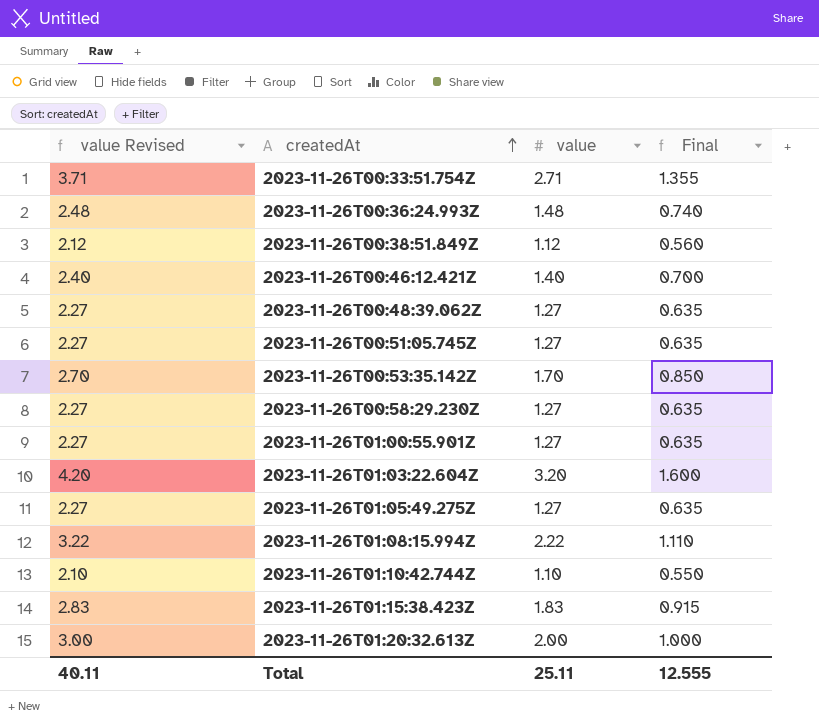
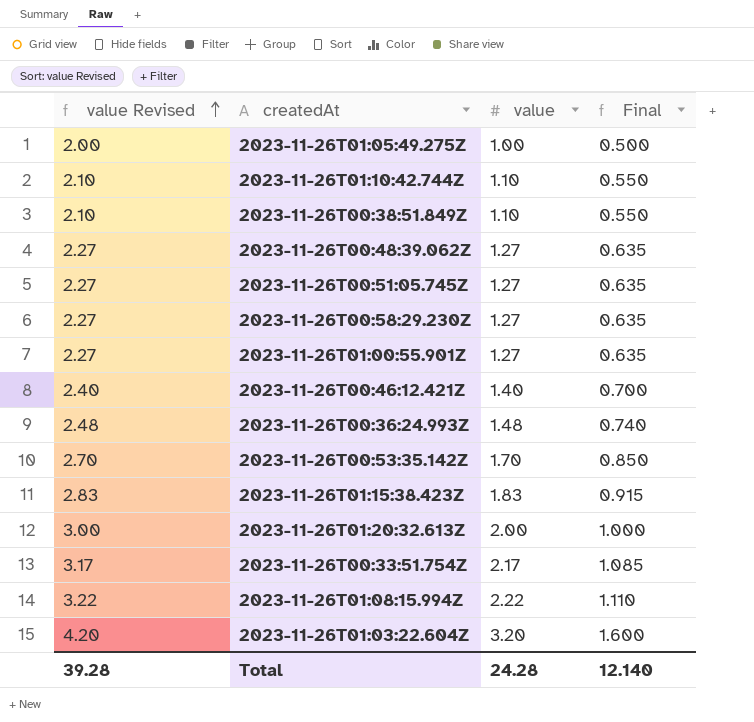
row order: createdAt ascending -> value Revised ascending
2023-11-26T01:05:49.275Z | value Revised: 2.27 -> 2.00
2023-11-26T01:05:49.275Z | value: 1.27 -> 1.00
2023-11-26T01:05:49.275Z | Final: 0.635 -> 0.500
2023-11-26T00:38:51.849Z | value Revised: 2.12 -> 2.10
2023-11-26T00:38:51.849Z | value: 1.12 -> 1.10
2023-11-26T00:38:51.849Z | Final: 0.560 -> 0.550
2023-11-26T00:33:51.754Z | value Revised: 3.71 -> 3.17
2023-11-26T00:33:51.754Z | value: 2.71 -> 2.17
2023-11-26T00:33:51.754Z | Final: 1.355 -> 1.085
Total | value Revised: 40.11 -> 39.28
Total | value: 25.11 -> 24.28
Total | Final: 12.555 -> 12.140

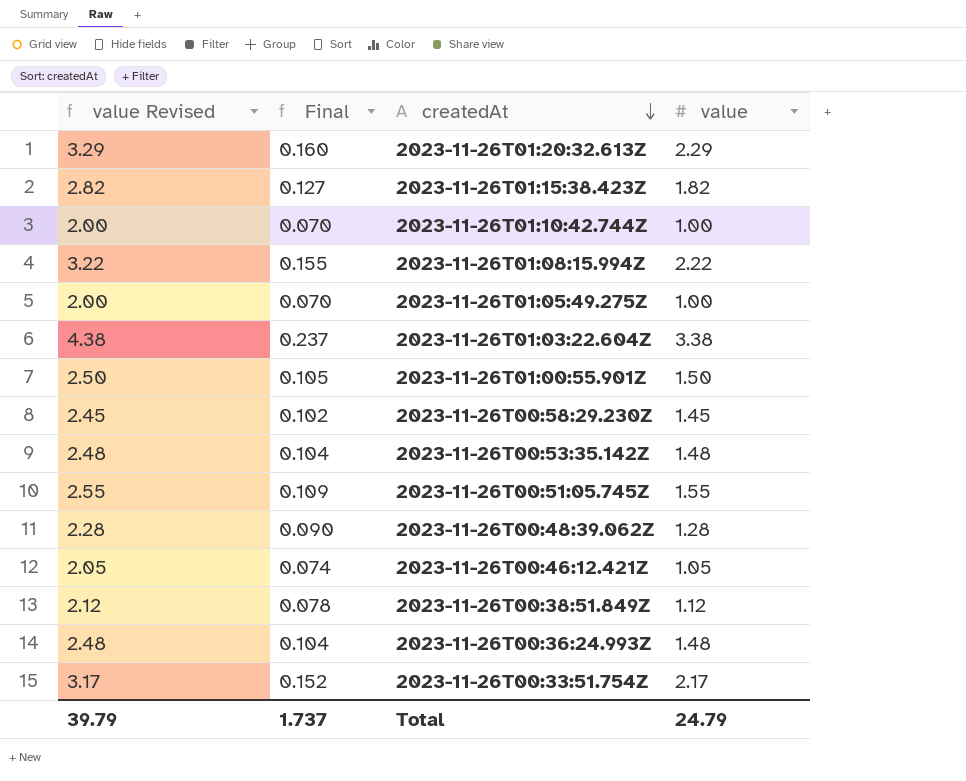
row order: value Revised ascending -> createdAt descending
column Final | formula: [value] * 0.5 -> [value] * 0.07
column Final | position: 4 -> 2
2023-11-26T01:20:32.613Z | value Revised: 3.00 -> 3.29
2023-11-26T01:20:32.613Z | value: 2.00 -> 2.29
2023-11-26T01:15:38.423Z | value Revised: 2.83 -> 2.82
2023-11-26T01:15:38.423Z | value: 1.83 -> 1.82
2023-11-26T01:10:42.744Z | value Revised: 2.10 -> 2.00
2023-11-26T01:10:42.744Z | value: 1.10 -> 1.00
2023-11-26T01:03:22.604Z | value Revised: 4.20 -> 4.38
2023-11-26T01:03:22.604Z | value: 3.20 -> 3.38
2023-11-26T01:00:55.901Z | value Revised: 2.27 -> 2.50
2023-11-26T01:00:55.901Z | value: 1.27 -> 1.50
2023-11-26T00:58:29.230Z | value Revised: 2.27 -> 2.45
2023-11-26T00:58:29.230Z | value: 1.27 -> 1.45
2023-11-26T00:53:35.142Z | value Revised: 2.70 -> 2.48
2023-11-26T00:53:35.142Z | value: 1.70 -> 1.48
2023-11-26T00:51:05.745Z | value Revised: 2.27 -> 2.55
2023-11-26T00:51:05.745Z | value: 1.27 -> 1.55
2023-11-26T00:48:39.062Z | value Revised: 2.27 -> 2.28
2023-11-26T00:48:39.062Z | value: 1.27 -> 1.28
2023-11-26T00:46:12.421Z | value Revised: 2.40 -> 2.05
2023-11-26T00:46:12.421Z | value: 1.40 -> 1.05
2023-11-26T00:38:51.849Z | value Revised: 2.10 -> 2.12
2023-11-26T00:38:51.849Z | value: 1.10 -> 1.12
Total | value Revised: 39.28 -> 39.79
Total | Final: 12.140 -> 1.737
Total | value: 24.28 -> 24.79

